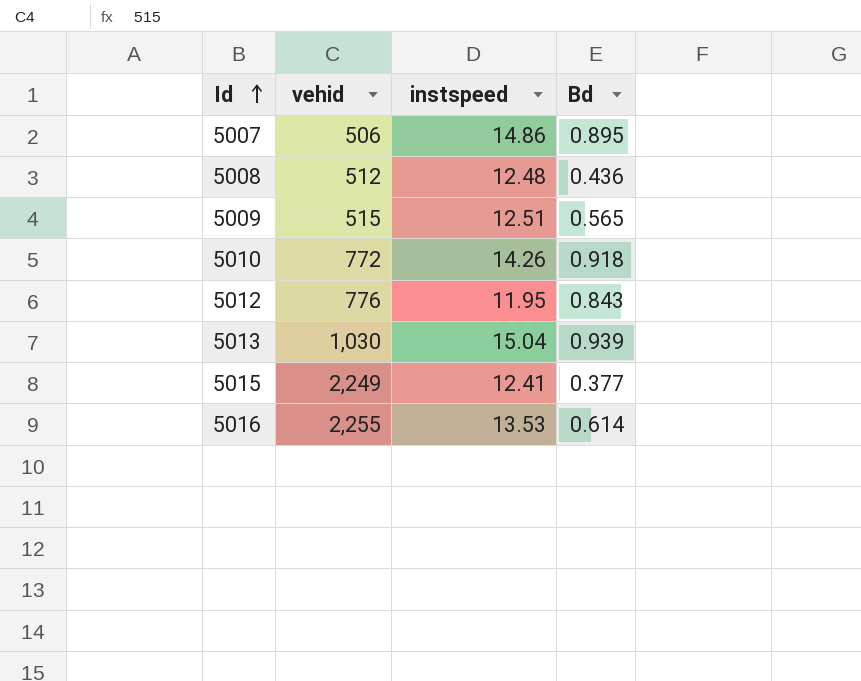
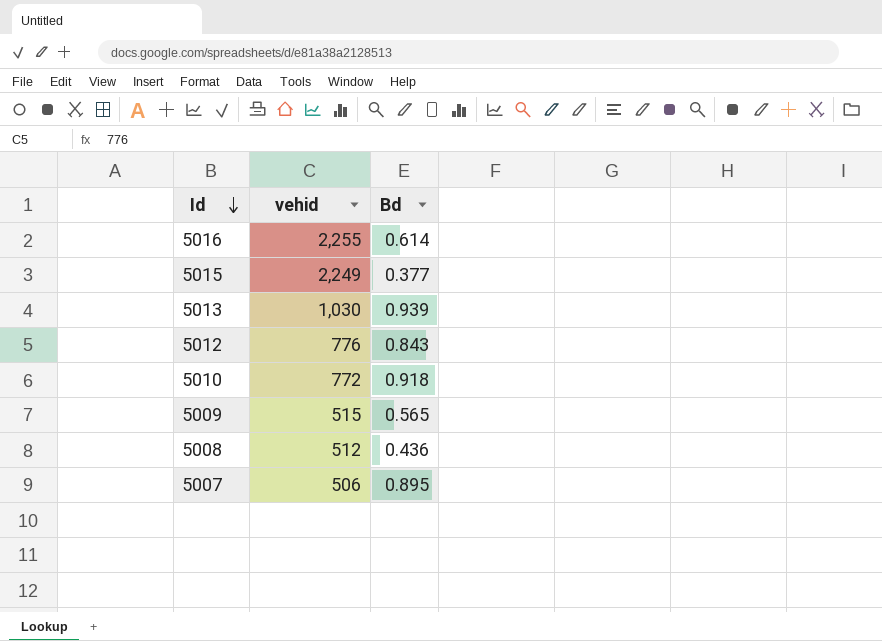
row order: Id ascending -> Id descending
column instspeed | position: 3 -> none

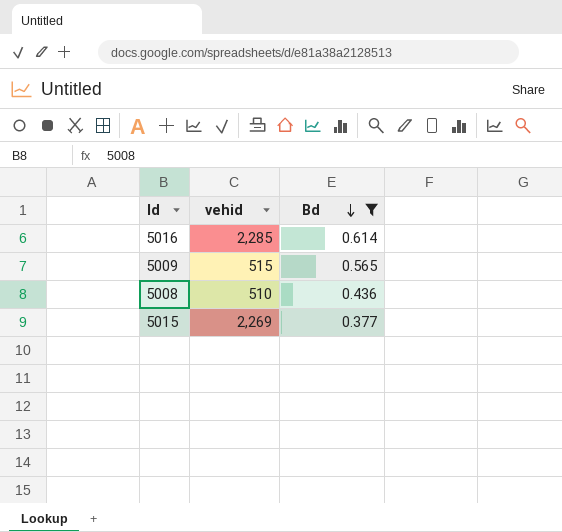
filter: none -> Bd <= 0.614
row order: Id descending -> Bd descending
5016 | vehid: 2,255 -> 2,285
5008 | vehid: 512 -> 510
5015 | vehid: 2,249 -> 2,269

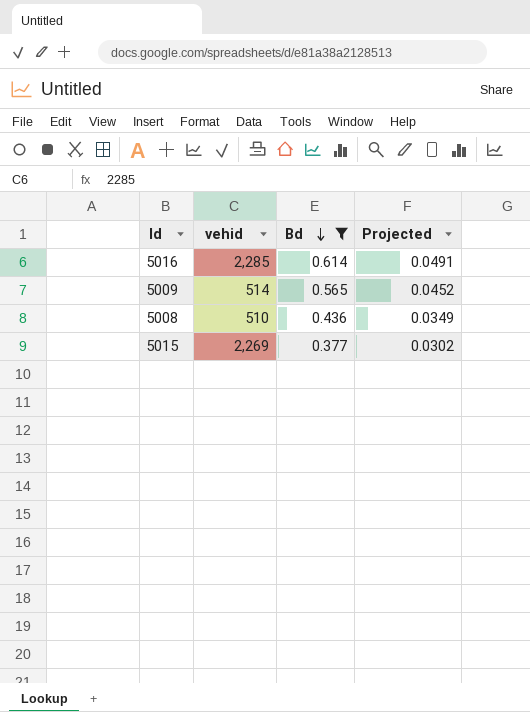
column Projected | formula: none -> [Bd] * 0.08
5009 | vehid: 515 -> 514

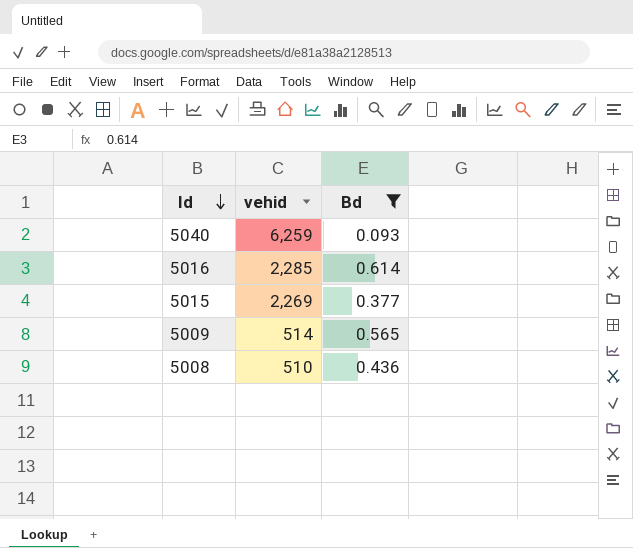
row order: Bd descending -> Id descending
column Projected | formula: [Bd] * 0.08 -> none
row 5040: none -> 6,259 | 0.093

